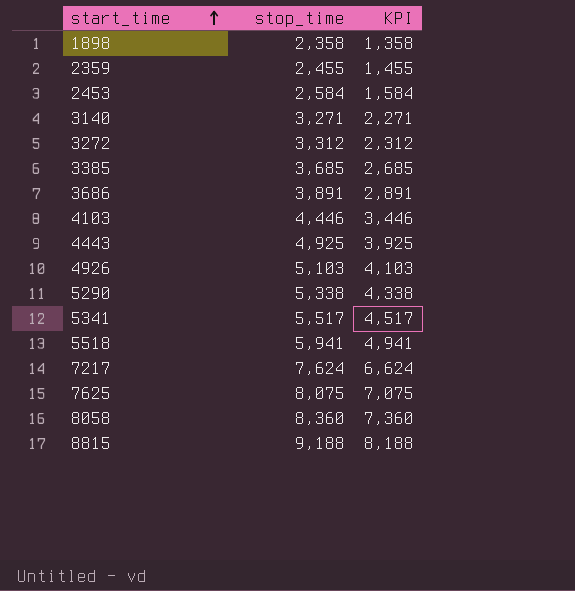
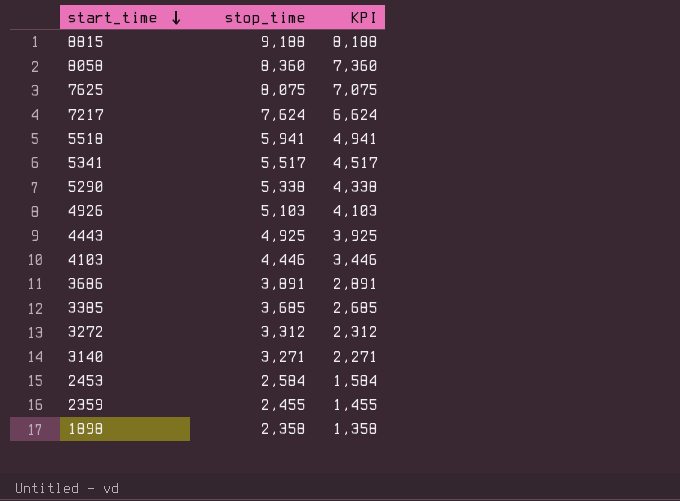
row order: start_time ascending -> start_time descending

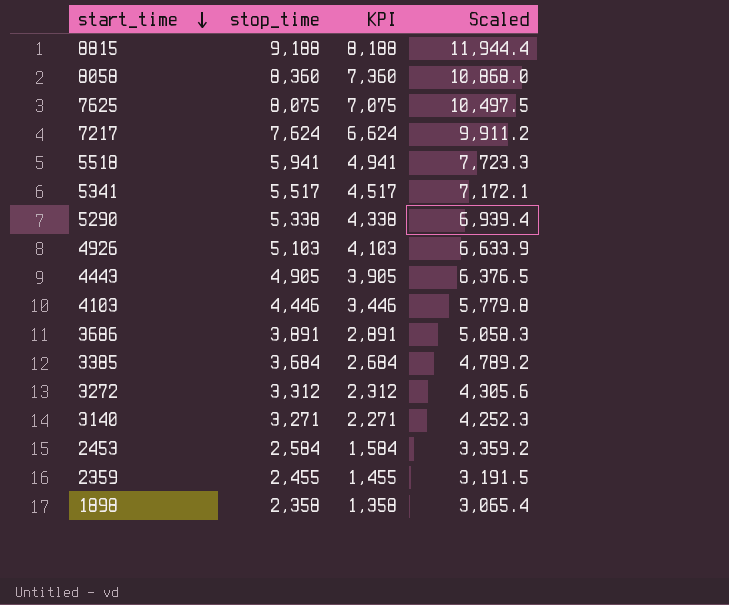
column Scaled | formula: none -> [stop_time] * 1.3
4443 | stop_time: 4,925 -> 4,905
4443 | KPI: 3,925 -> 3,905
3385 | stop_time: 3,685 -> 3,684
3385 | KPI: 2,685 -> 2,684

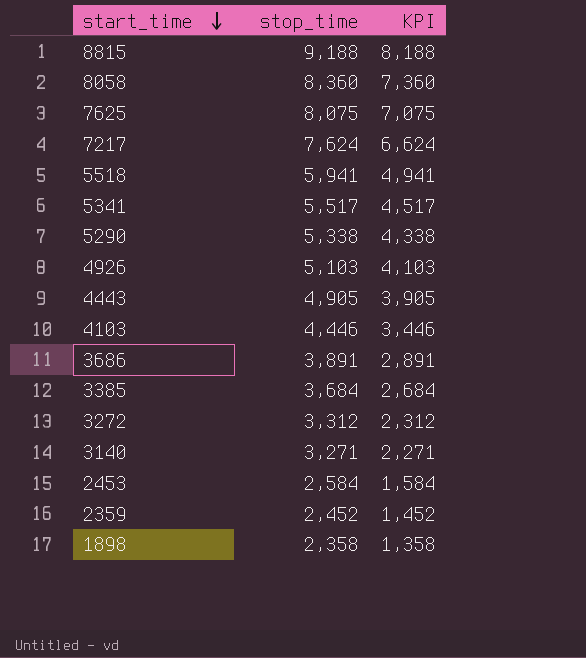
column Scaled | formula: [stop_time] * 1.3 -> none
2359 | stop_time: 2,455 -> 2,452
2359 | KPI: 1,455 -> 1,452

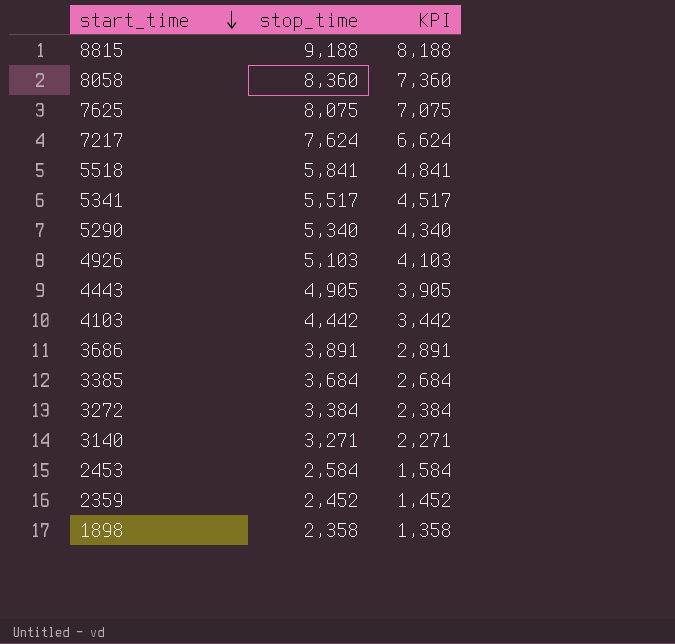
5518 | stop_time: 5,941 -> 5,841
5518 | KPI: 4,941 -> 4,841
5290 | stop_time: 5,338 -> 5,340
5290 | KPI: 4,338 -> 4,340
4103 | stop_time: 4,446 -> 4,442
4103 | KPI: 3,446 -> 3,442
3272 | stop_time: 3,312 -> 3,384
3272 | KPI: 2,312 -> 2,384

